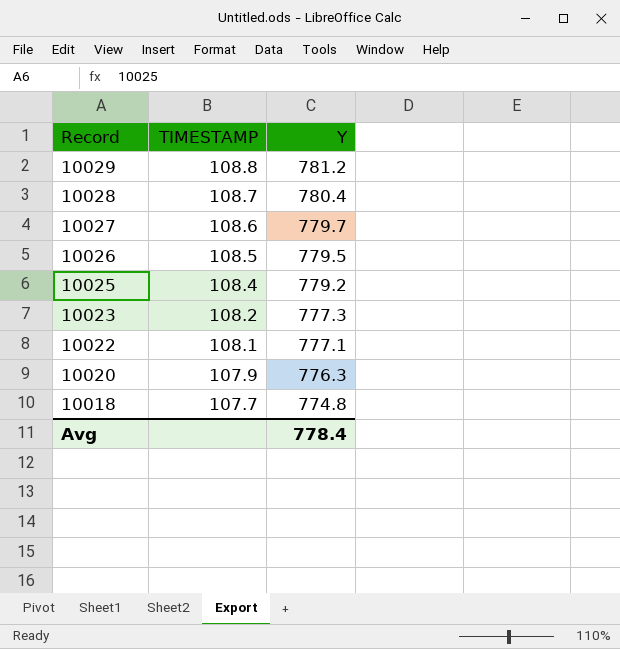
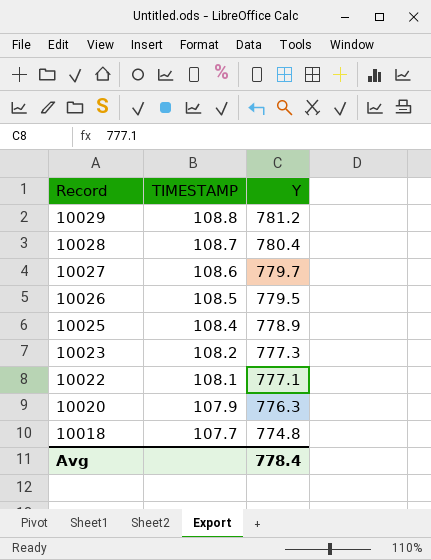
10025 | Y: 779.2 -> 778.9

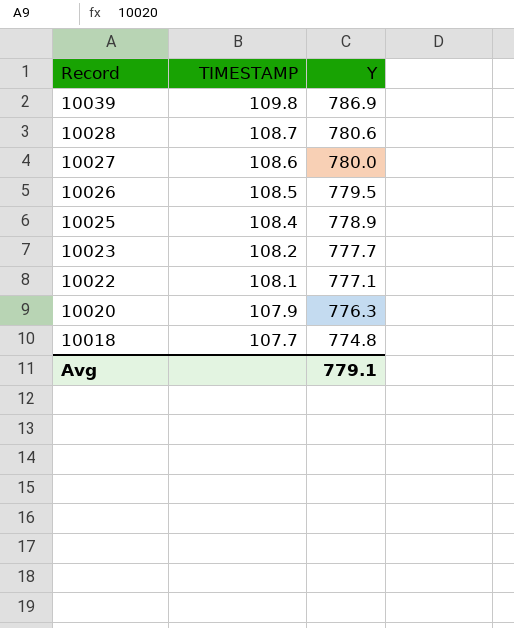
row 10029: 108.8 | 781.2 -> none
row 10039: none -> 109.8 | 786.9
10028 | Y: 780.4 -> 780.6
10027 | Y: 779.7 -> 780.0
10023 | Y: 777.3 -> 777.7
Avg | Y: 778.4 -> 779.1

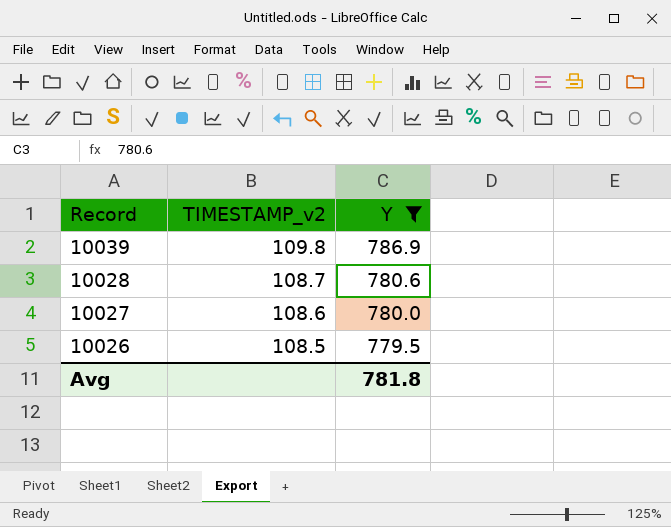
filter: none -> Y >= 779.5
column name: TIMESTAMP -> TIMESTAMP_v2
Avg | Y: 779.1 -> 781.8

